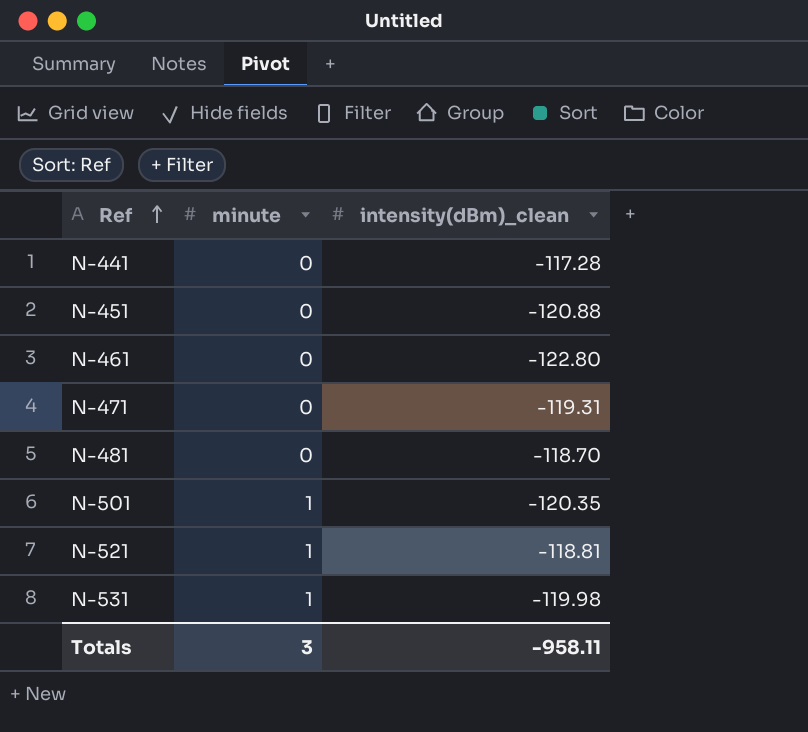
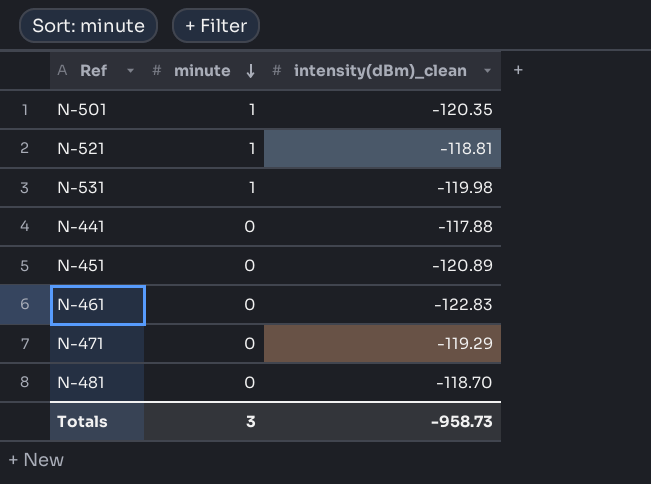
row order: Ref ascending -> minute descending
N-441 | intensity(dBm)_clean: -117.28 -> -117.88
N-451 | intensity(dBm)_clean: -120.88 -> -120.89
N-461 | intensity(dBm)_clean: -122.80 -> -122.83
N-471 | intensity(dBm)_clean: -119.31 -> -119.29
Totals | intensity(dBm)_clean: -958.11 -> -958.73

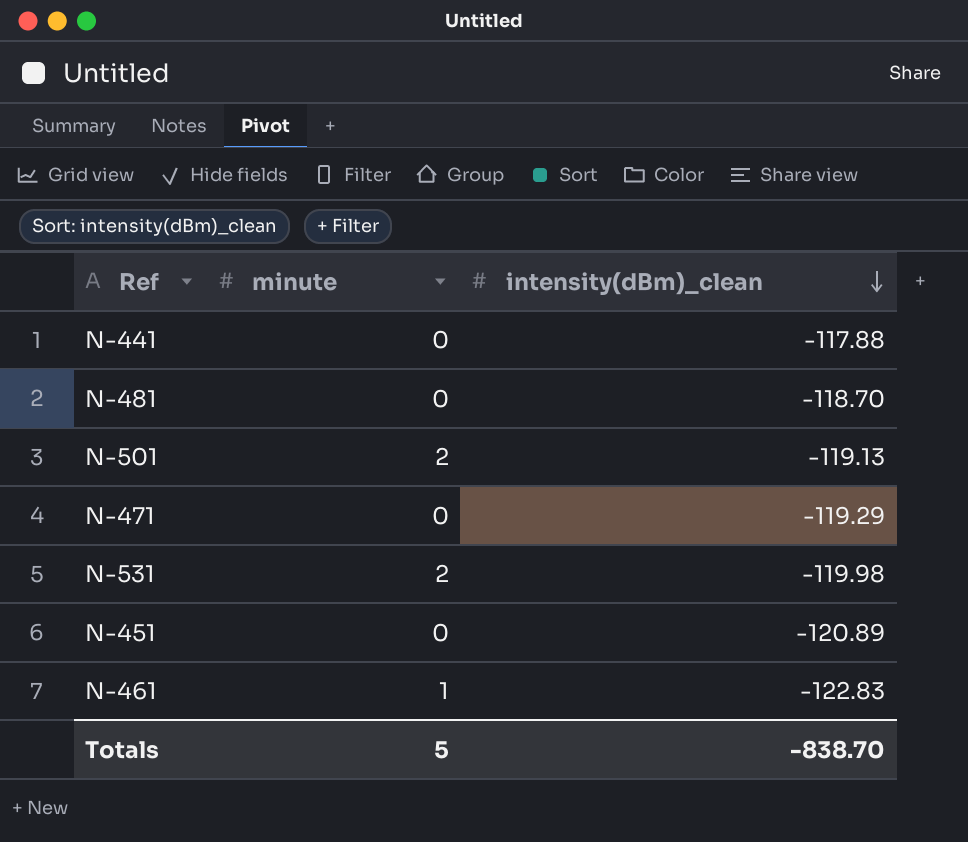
row order: minute descending -> intensity(dBm)_clean descending
row N-521: 1 | -118.81 -> none
N-501 | minute: 1 -> 2
N-501 | intensity(dBm)_clean: -120.35 -> -119.13
N-531 | minute: 1 -> 2
N-461 | minute: 0 -> 1
Totals | minute: 3 -> 5
Totals | intensity(dBm)_clean: -958.73 -> -838.70

